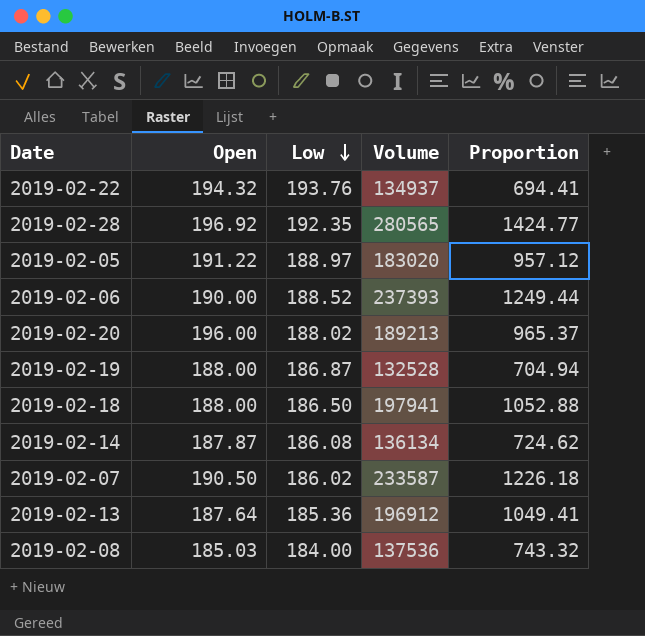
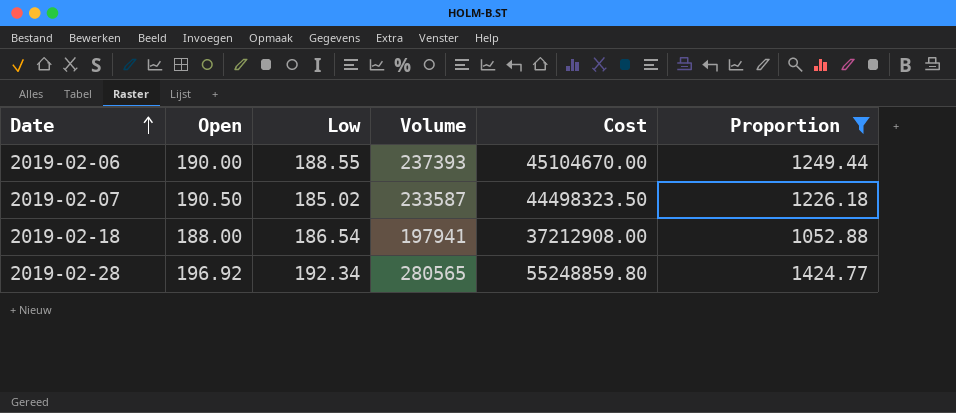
filter: none -> Proportion >= 1052.88
row order: Low descending -> Date ascending
column Cost | formula: none -> [Open] * [Volume]
2019-02-06 | Low: 188.52 -> 188.55
2019-02-07 | Low: 186.02 -> 185.02
2019-02-18 | Low: 186.50 -> 186.54
2019-02-28 | Low: 192.35 -> 192.34

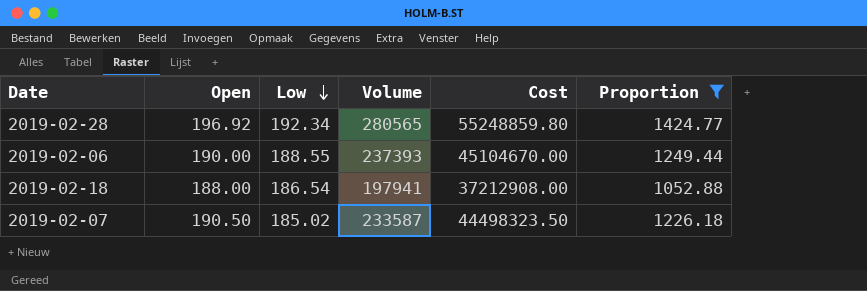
row order: Date ascending -> Low descending

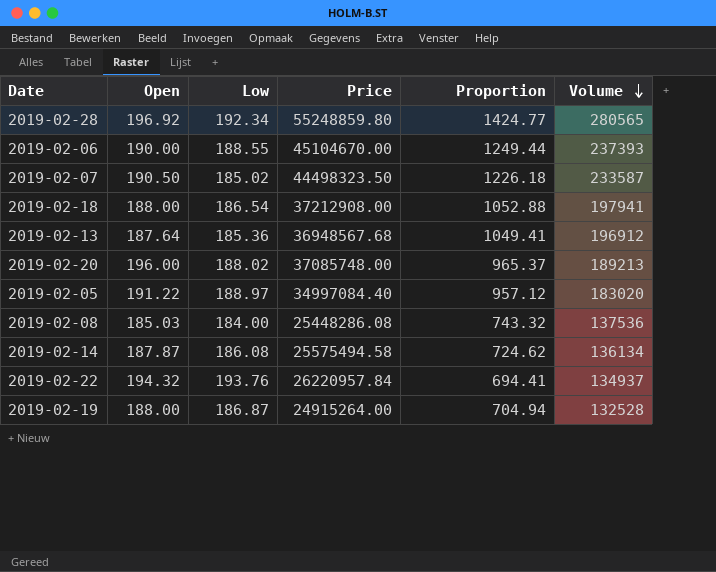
filter: Proportion >= 1052.88 -> none
row order: Low descending -> Volume descending
column name: Cost -> Price
column Volume | position: 4 -> 6

